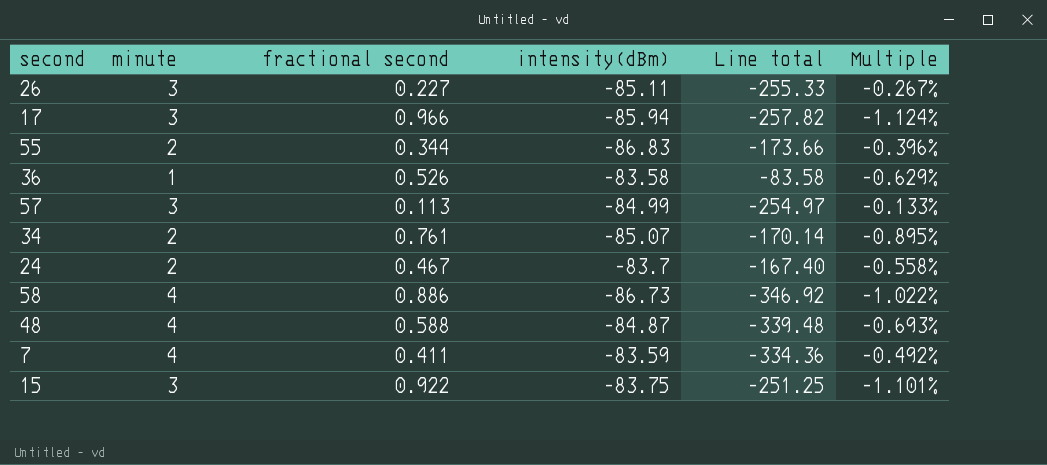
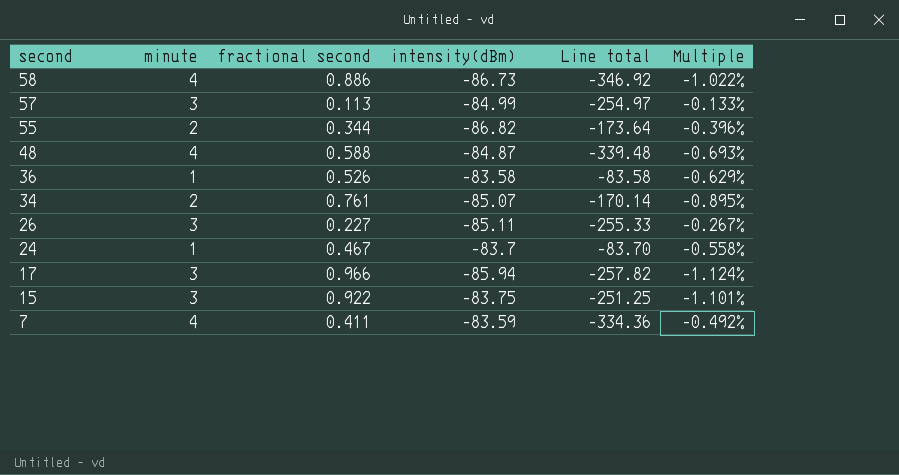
row order: none -> second descending
55 | intensity(dBm): -86.83 -> -86.82
55 | Line total: -173.66 -> -173.64
24 | minute: 2 -> 1
24 | Line total: -167.40 -> -83.70

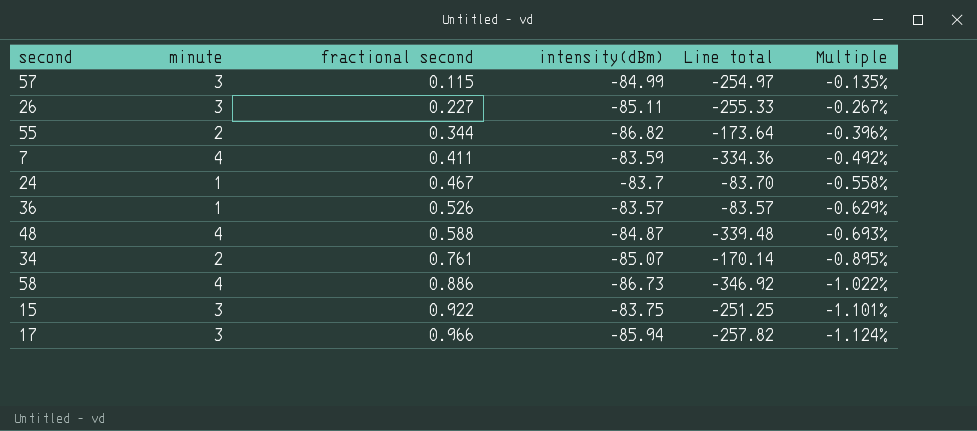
row order: second descending -> fractional second ascending
57 | fractional second: 0.113 -> 0.115
57 | Multiple: -0.133% -> -0.135%
36 | intensity(dBm): -83.58 -> -83.57
36 | Line total: -83.58 -> -83.57

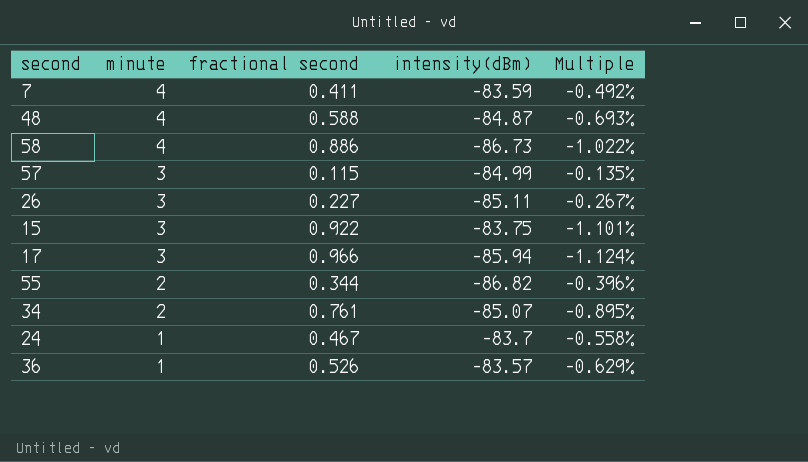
row order: fractional second ascending -> minute descending
column Line total | formula: [minute] * [intensity(dBm)] -> none

